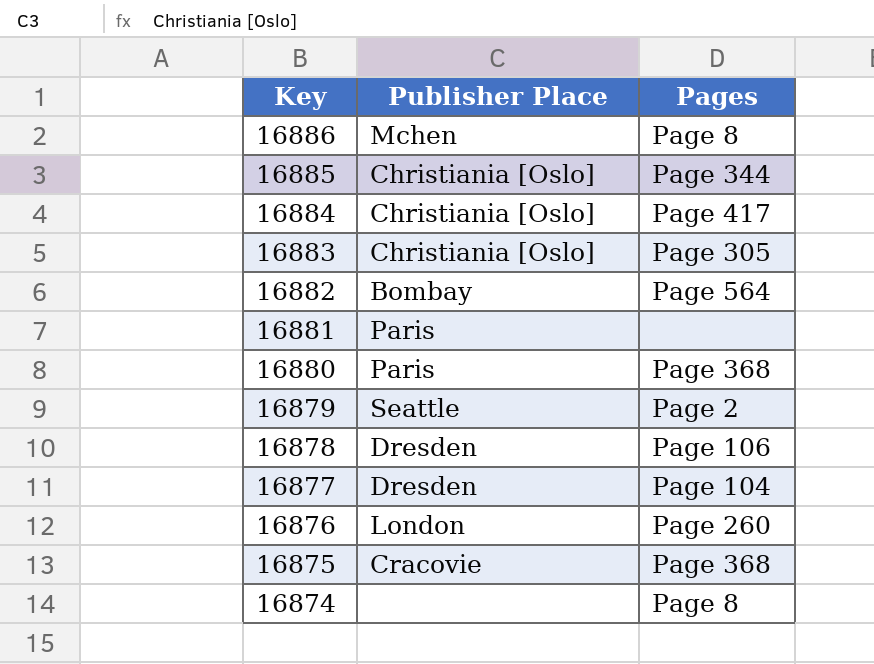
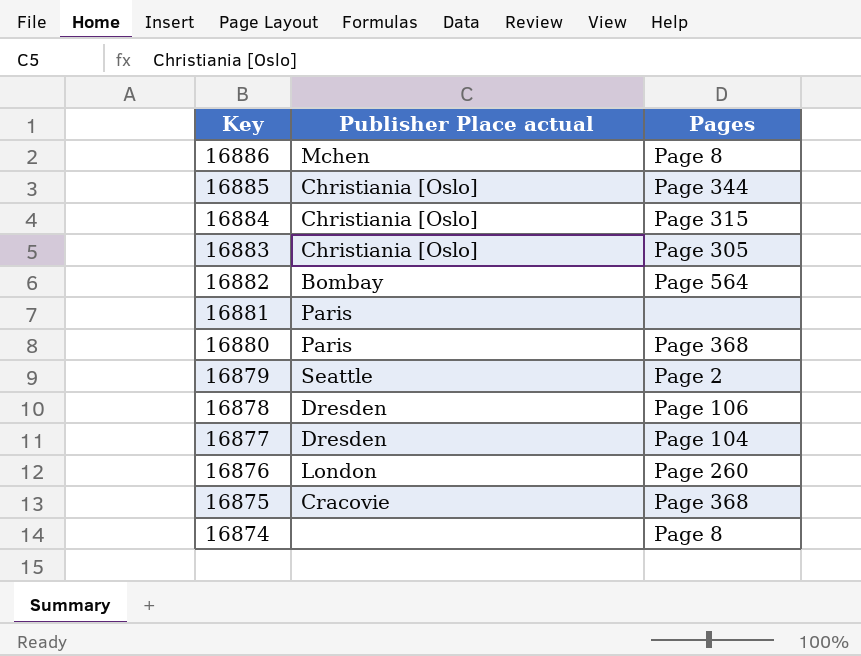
column name: Publisher Place -> Publisher Place actual
16884 | Pages: Page 417 -> Page 315

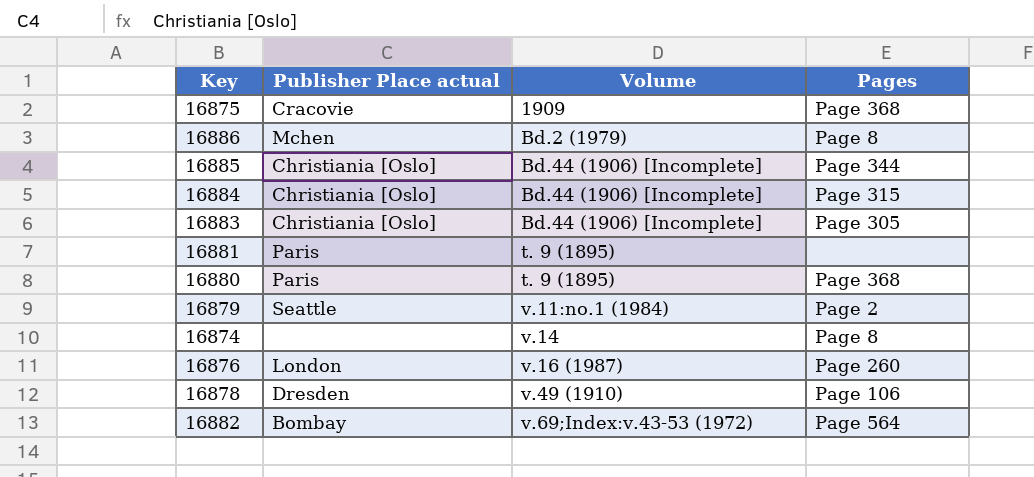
row order: Key descending -> Volume ascending
column Volume | position: none -> 3
row 16877: Dresden | Page 104 -> none

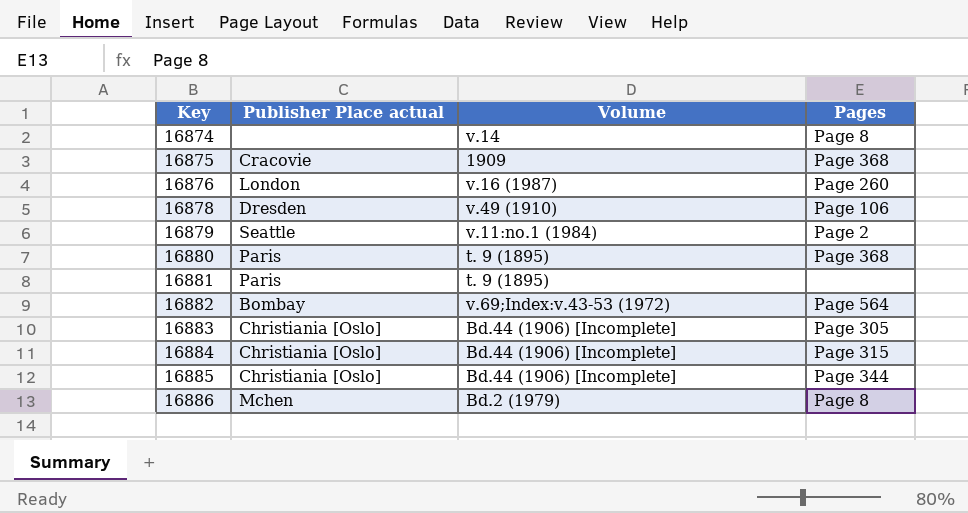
row order: Volume ascending -> Key ascending

